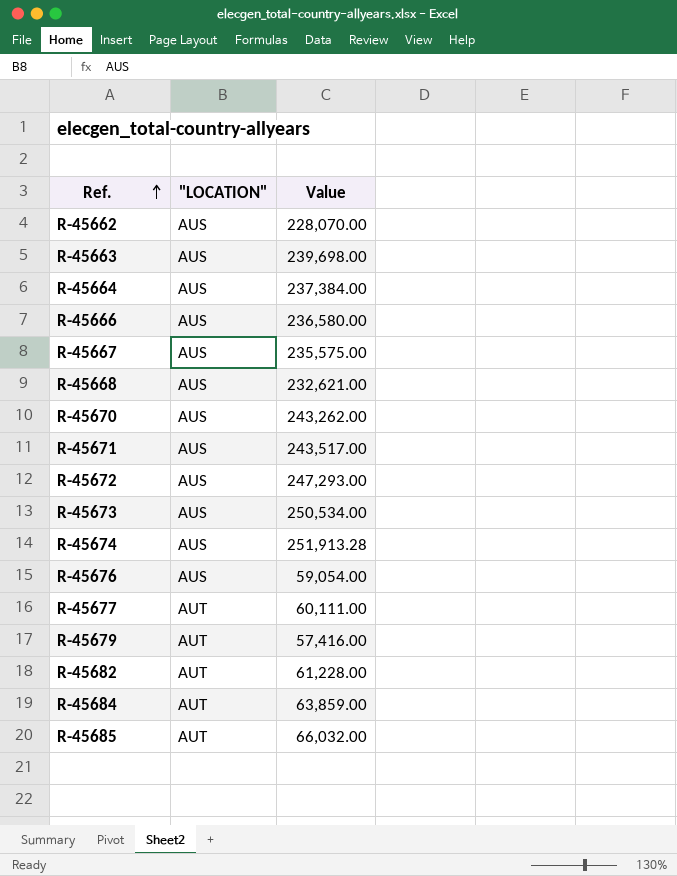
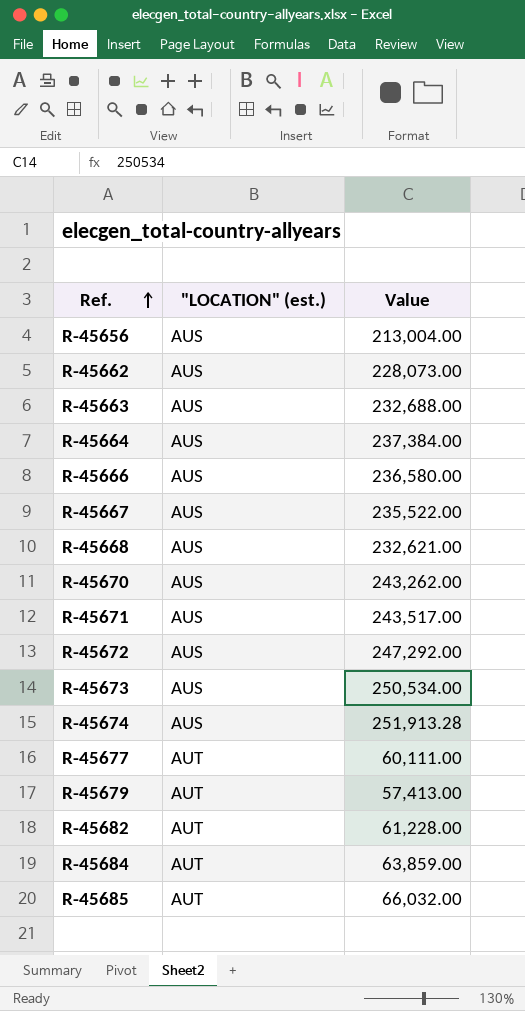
column name: "LOCATION" -> "LOCATION" (est.)
row R-45676: AUS | 59,054.00 -> none
row R-45656: none -> AUS | 213,004.00
R-45662 | Value: 228,070.00 -> 228,073.00
R-45663 | Value: 239,698.00 -> 232,688.00
R-45667 | Value: 235,575.00 -> 235,522.00
R-45672 | Value: 247,293.00 -> 247,292.00
R-45679 | Value: 57,416.00 -> 57,413.00

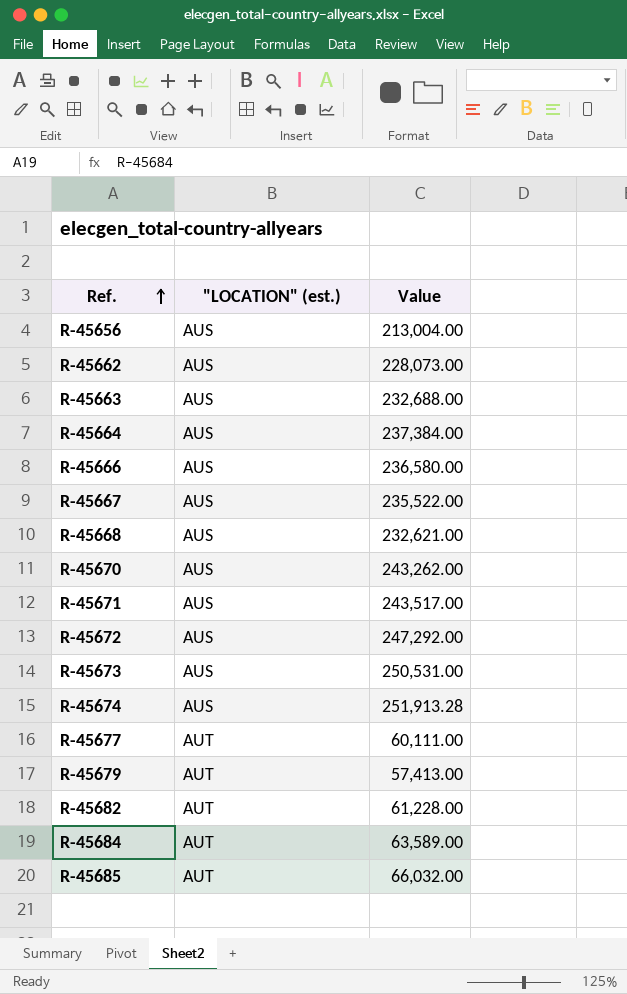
R-45673 | Value: 250,534.00 -> 250,531.00
R-45684 | Value: 63,859.00 -> 63,589.00

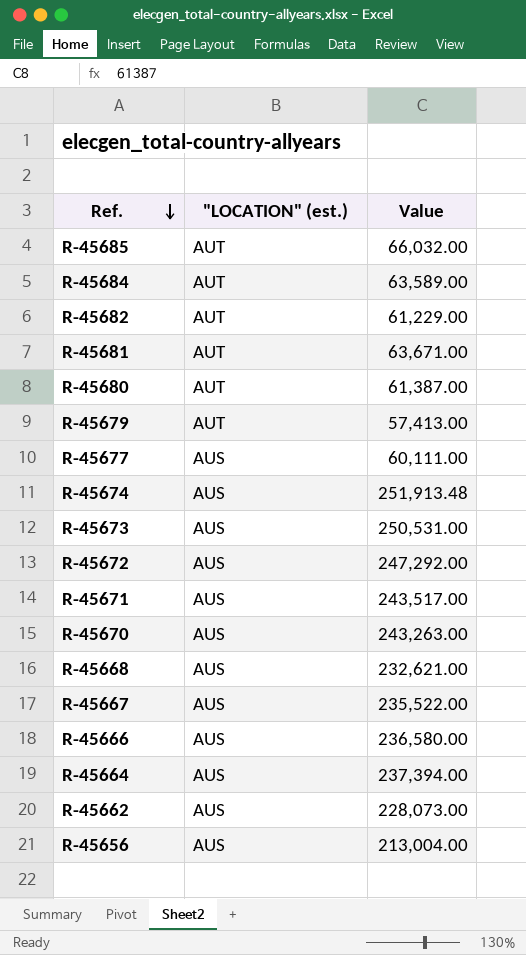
row order: Ref. ascending -> Ref. descending
row R-45663: AUS | 232,688.00 -> none
R-45682 | Value: 61,228.00 -> 61,229.00
row R-45681: none -> AUT | 63,671.00
row R-45680: none -> AUT | 61,387.00
R-45677 | "LOCATION" (est.): AUT -> AUS
R-45674 | Value: 251,913.28 -> 251,913.48
R-45670 | Value: 243,262.00 -> 243,263.00
R-45664 | Value: 237,384.00 -> 237,394.00

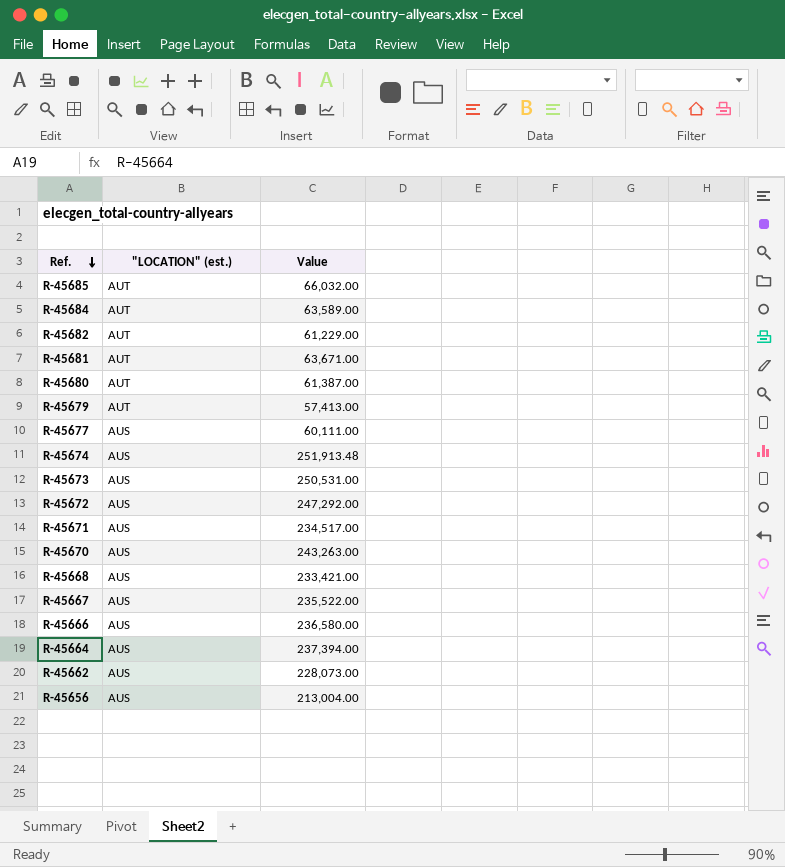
R-45671 | Value: 243,517.00 -> 234,517.00
R-45668 | Value: 232,621.00 -> 233,421.00

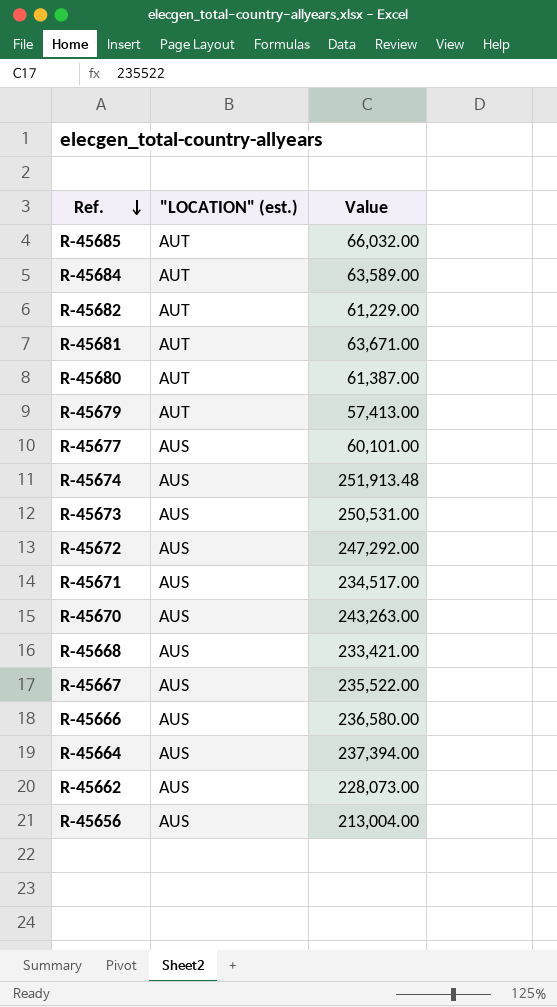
R-45677 | Value: 60,111.00 -> 60,101.00

